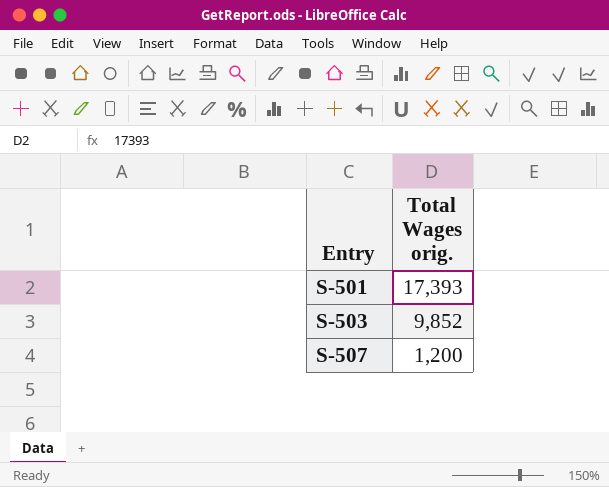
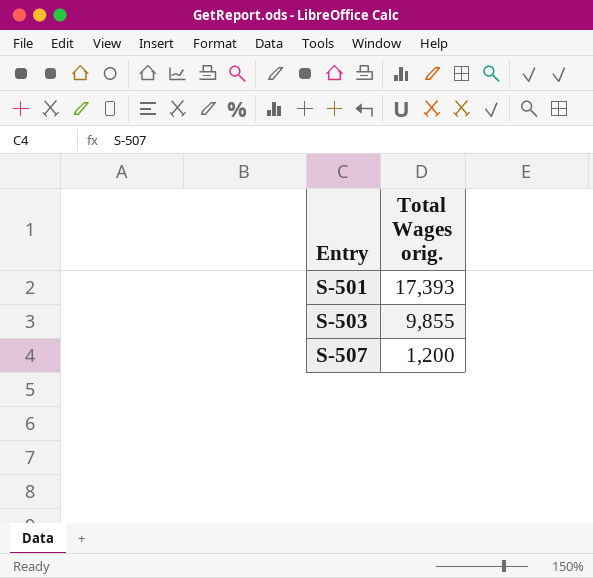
S-503 | Total Wages orig.: 9,852 -> 9,855

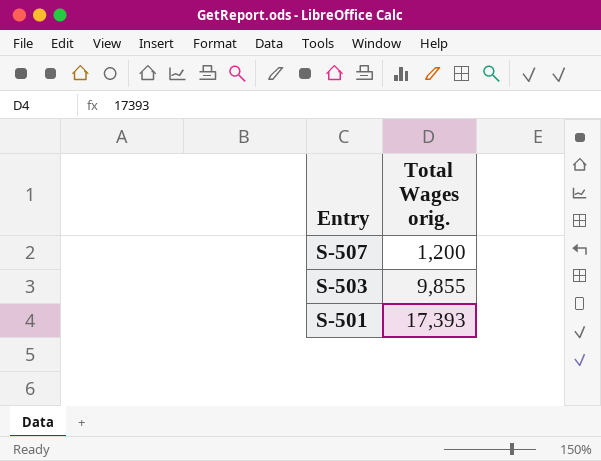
row order: Entry ascending -> Entry descending

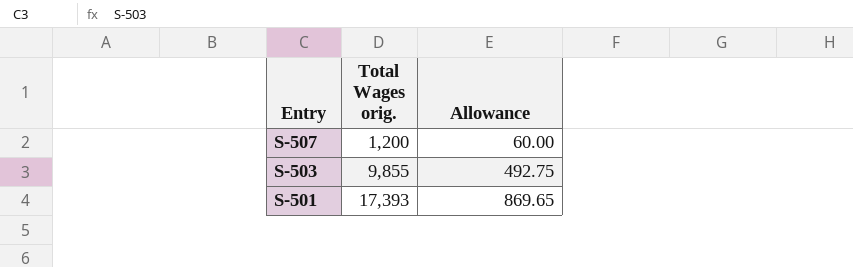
column Allowance | formula: none -> [Total Wages orig.] * 0.05

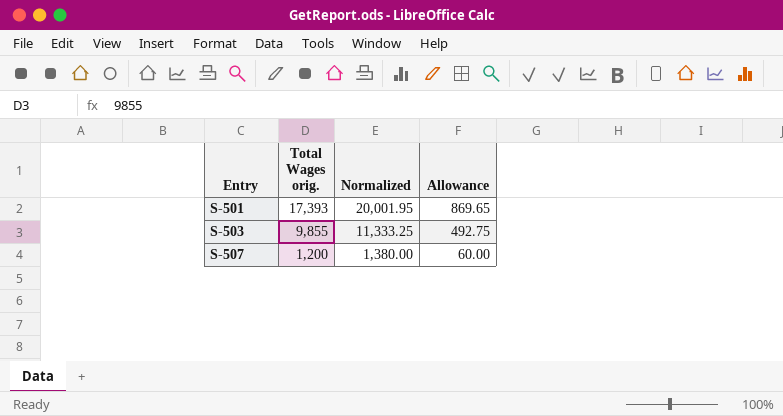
row order: Entry descending -> Entry ascending
column Normalized | formula: none -> [Total Wages orig.] * 1.15

